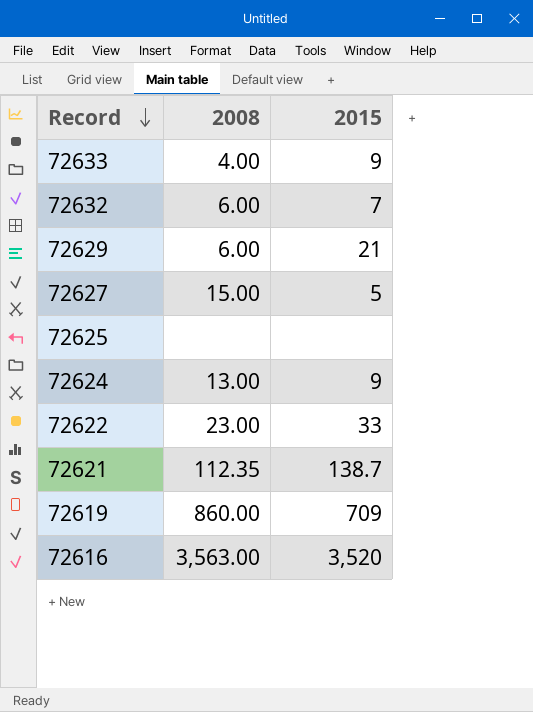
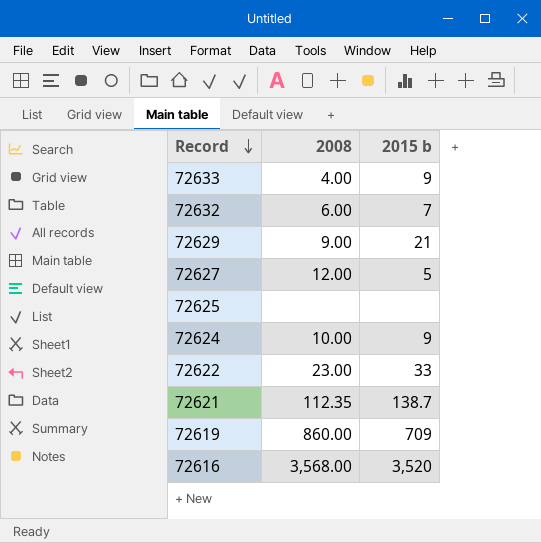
column name: 2015 -> 2015 b
72629 | 2008: 6.00 -> 9.00
72627 | 2008: 15.00 -> 12.00
72624 | 2008: 13.00 -> 10.00
72616 | 2008: 3,563.00 -> 3,568.00

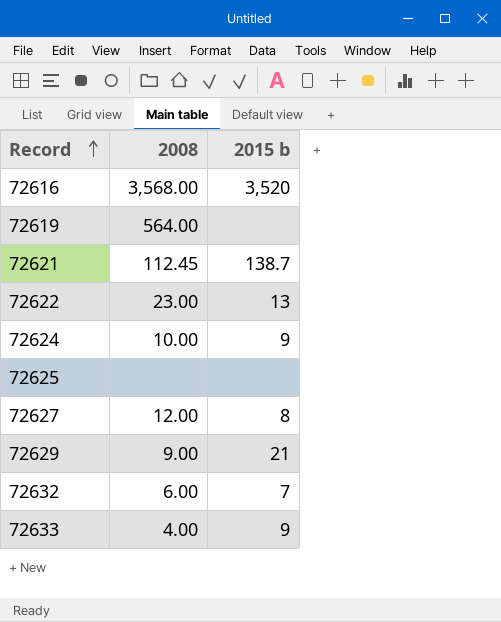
row order: Record descending -> Record ascending
72619 | 2008: 860.00 -> 564.00
72619 | 2015 b: 709 -> none
72621 | 2008: 112.35 -> 112.45
72622 | 2015 b: 33 -> 13
72627 | 2015 b: 5 -> 8

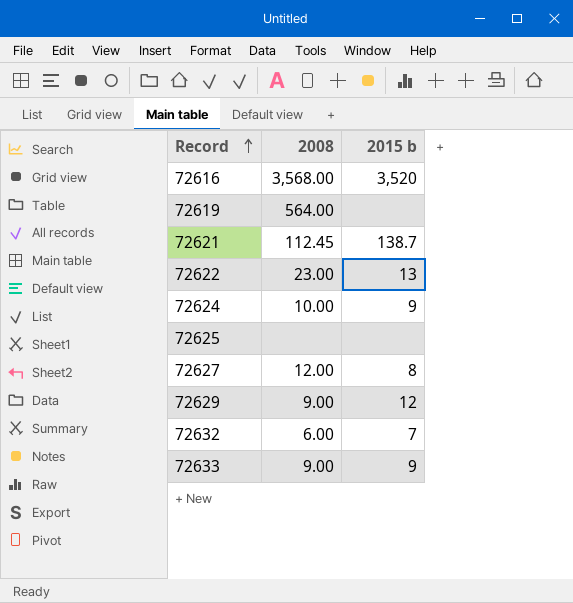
72629 | 2015 b: 21 -> 12
72633 | 2008: 4.00 -> 9.00

